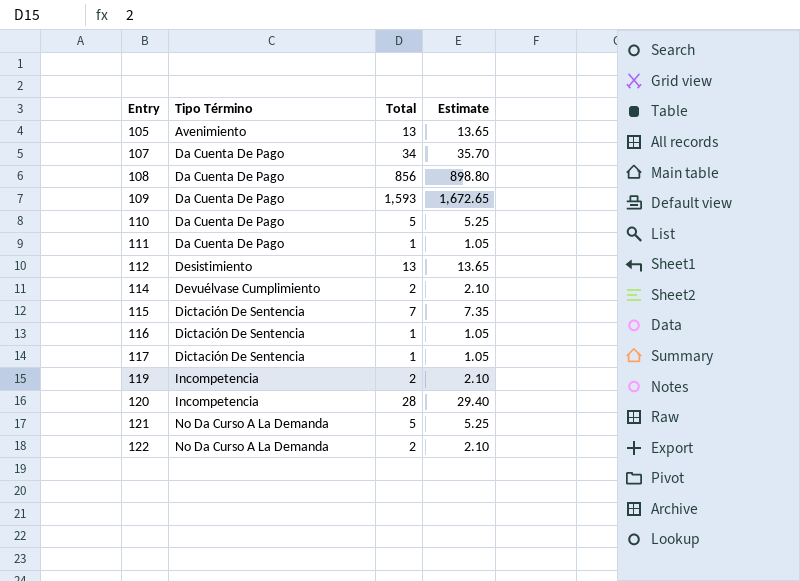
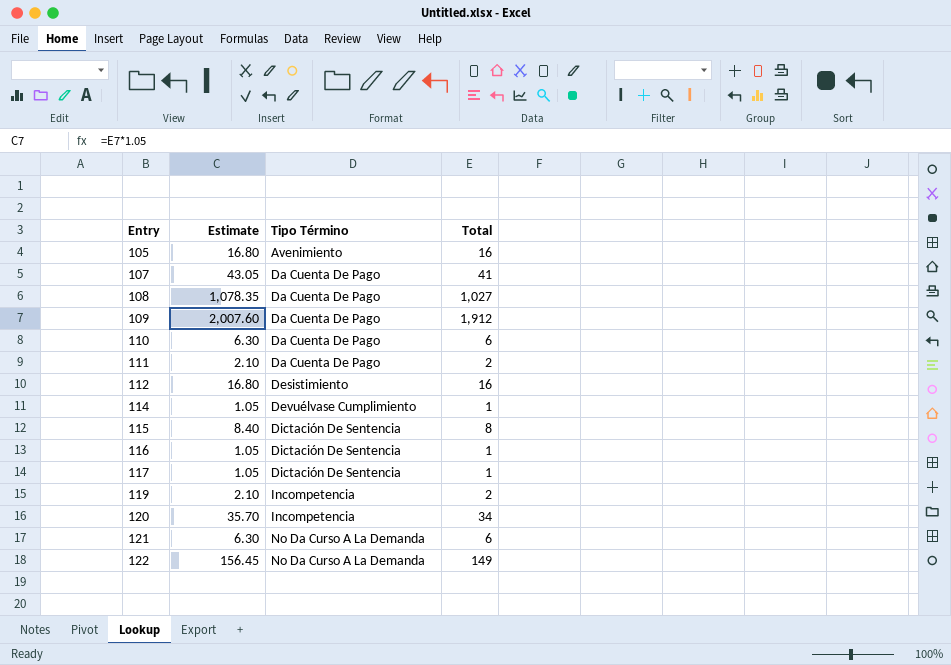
column Estimate | position: 4 -> 2
105 | Estimate: 13.65 -> 16.80
105 | Total: 13 -> 16
107 | Estimate: 35.70 -> 43.05
107 | Total: 34 -> 41
108 | Estimate: 898.80 -> 1,078.35
108 | Total: 856 -> 1,027
109 | Estimate: 1,672.65 -> 2,007.60
109 | Total: 1,593 -> 1,912
110 | Estimate: 5.25 -> 6.30
110 | Total: 5 -> 6
111 | Estimate: 1.05 -> 2.10
111 | Total: 1 -> 2
112 | Estimate: 13.65 -> 16.80
112 | Total: 13 -> 16
114 | Estimate: 2.10 -> 1.05
114 | Total: 2 -> 1
115 | Estimate: 7.35 -> 8.40
115 | Total: 7 -> 8
120 | Estimate: 29.40 -> 35.70
120 | Total: 28 -> 34
121 | Estimate: 5.25 -> 6.30
121 | Total: 5 -> 6
122 | Estimate: 2.10 -> 156.45
122 | Total: 2 -> 149

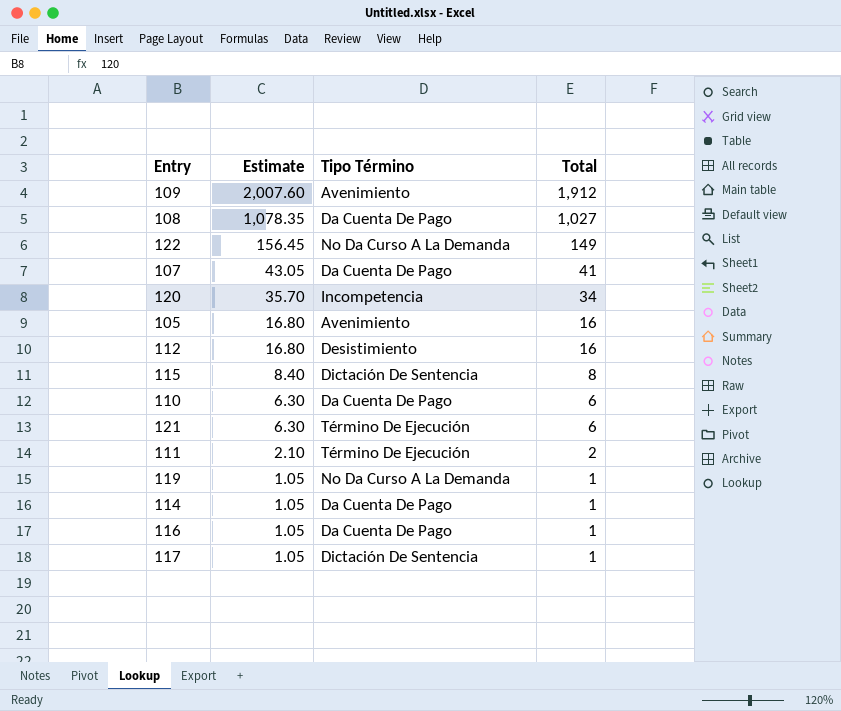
row order: Entry ascending -> Estimate descending
109 | Tipo Término: Da Cuenta De Pago -> Avenimiento
121 | Tipo Término: No Da Curso A La Demanda -> Término De Ejecución
111 | Tipo Término: Da Cuenta De Pago -> Término De Ejecución
119 | Estimate: 2.10 -> 1.05
119 | Tipo Término: Incompetencia -> No Da Curso A La Demanda
119 | Total: 2 -> 1
114 | Tipo Término: Devuélvase Cumplimiento -> Da Cuenta De Pago
116 | Tipo Término: Dictación De Sentencia -> Da Cuenta De Pago

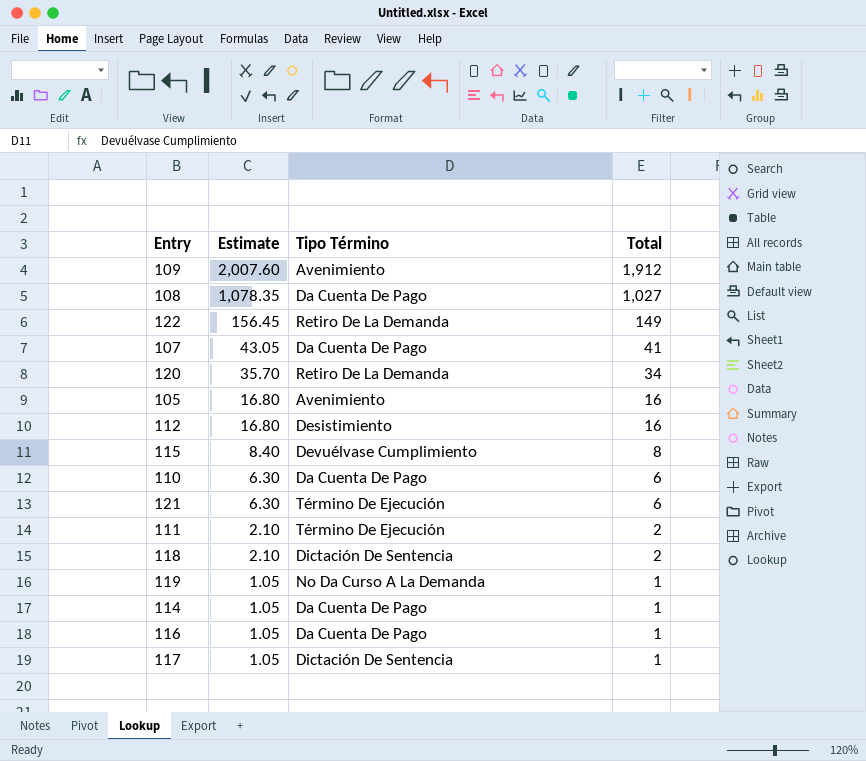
122 | Tipo Término: No Da Curso A La Demanda -> Retiro De La Demanda
120 | Tipo Término: Incompetencia -> Retiro De La Demanda
115 | Tipo Término: Dictación De Sentencia -> Devuélvase Cumplimiento
row 118: none -> 2.10 | Dictación De Sentencia | 2

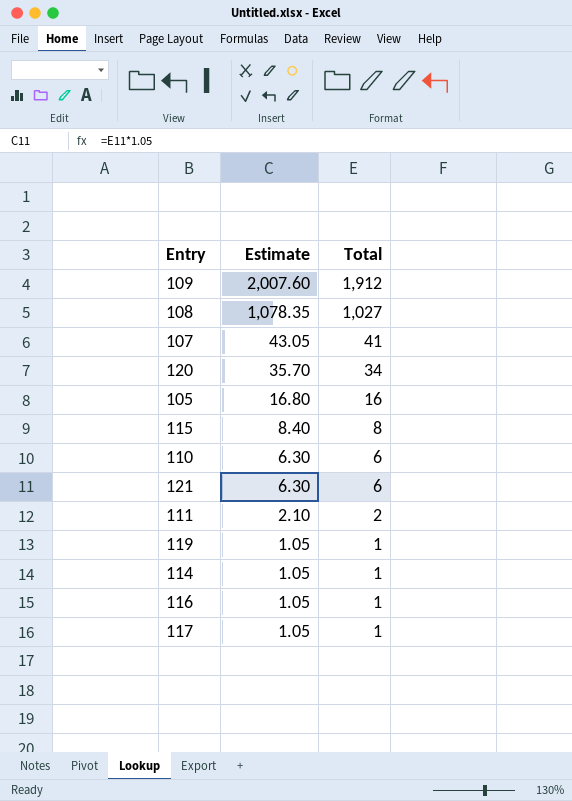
column Tipo Término | position: 3 -> none
row 122: 156.45 | Retiro De La Demanda | 149 -> none
row 112: 16.80 | Desistimiento | 16 -> none
row 118: 2.10 | Dictación De Sentencia | 2 -> none

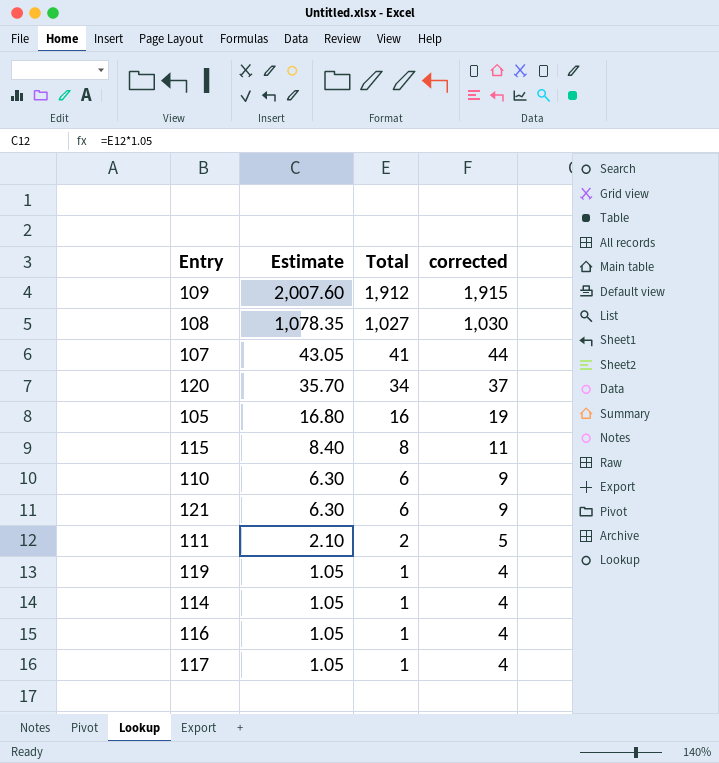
column corrected | formula: none -> [Total] + 3

